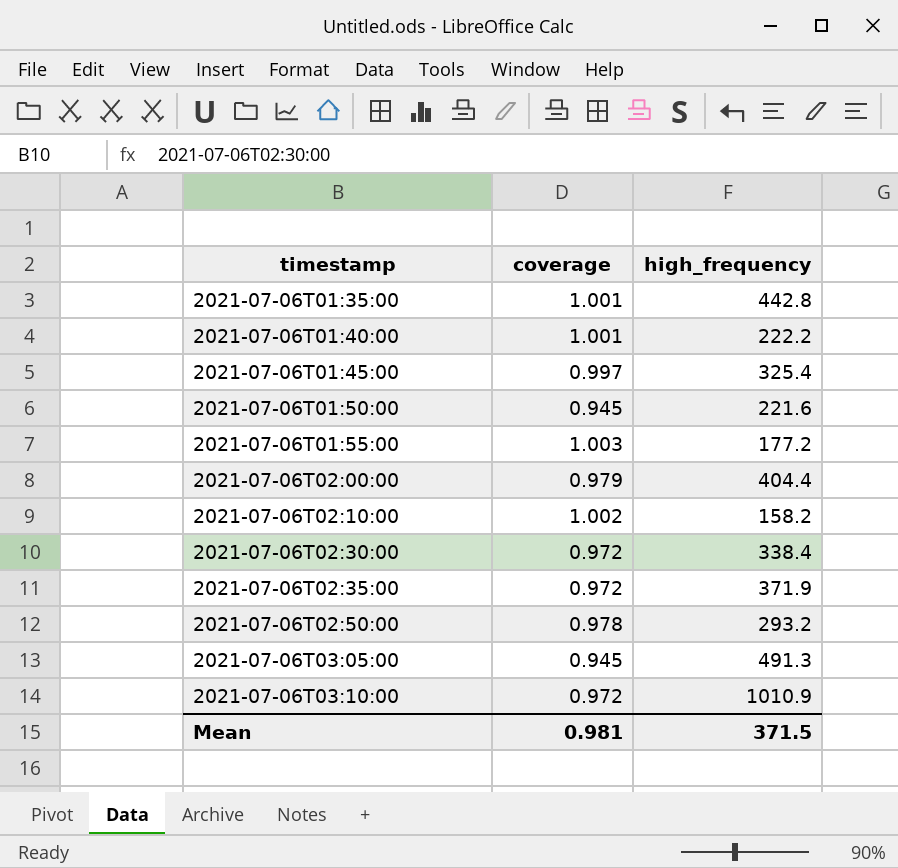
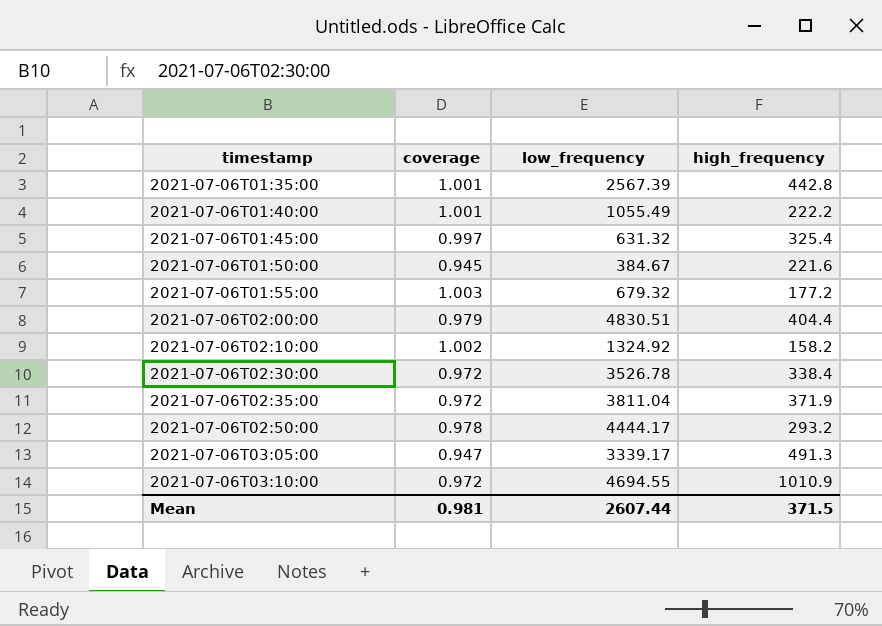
column low_frequency | position: none -> 3
2021-07-06T03:05:00 | coverage: 0.945 -> 0.947

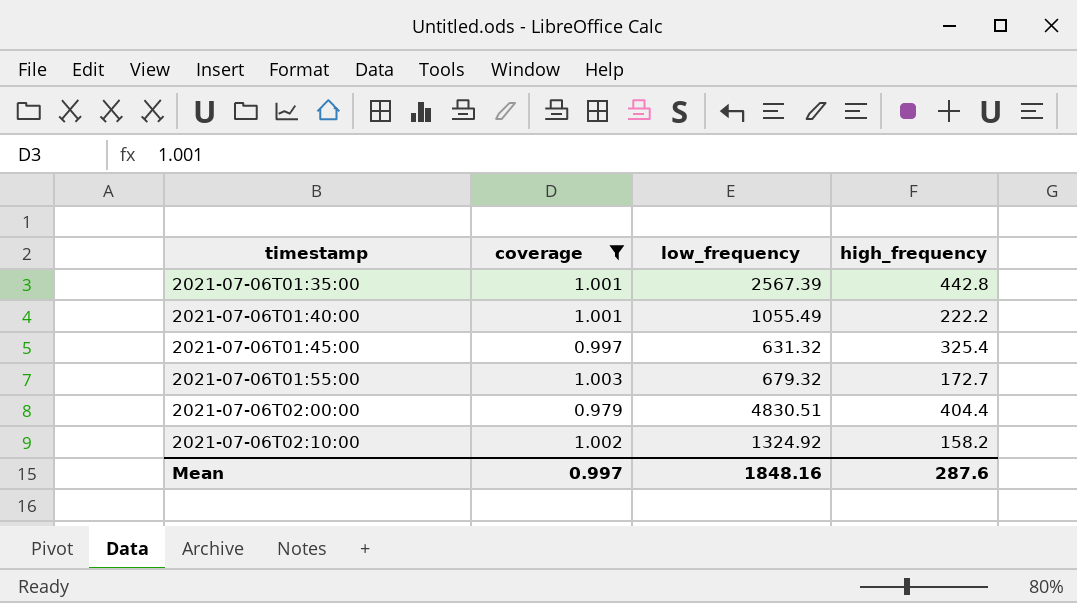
filter: none -> coverage >= 0.979
2021-07-06T01:55:00 | high_frequency: 177.2 -> 172.7
Mean | coverage: 0.981 -> 0.997
Mean | low_frequency: 2607.44 -> 1848.16
Mean | high_frequency: 371.5 -> 287.6

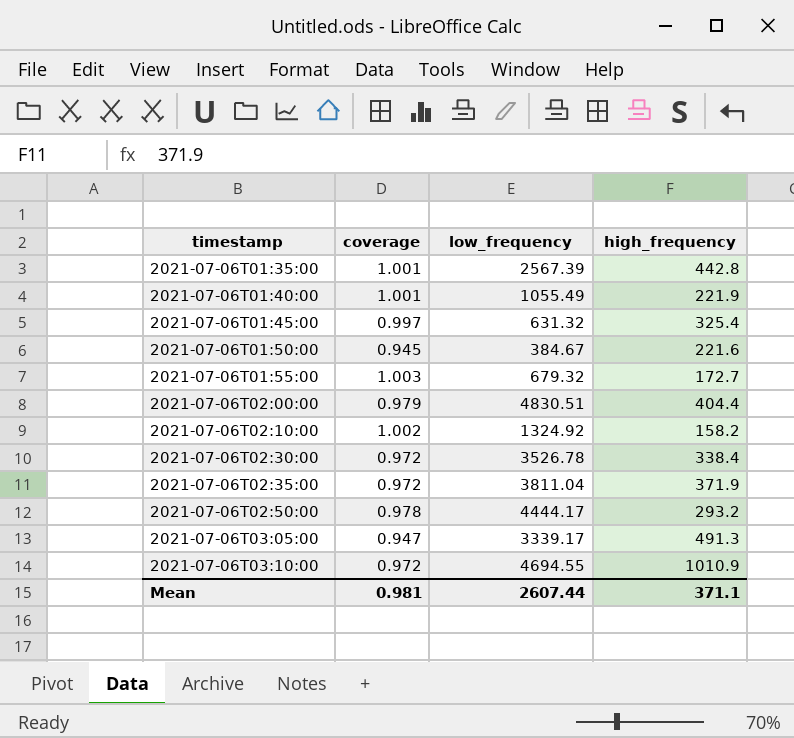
filter: coverage >= 0.979 -> none
2021-07-06T01:40:00 | high_frequency: 222.2 -> 221.9
Mean | coverage: 0.997 -> 0.981
Mean | low_frequency: 1848.16 -> 2607.44
Mean | high_frequency: 287.6 -> 371.1

